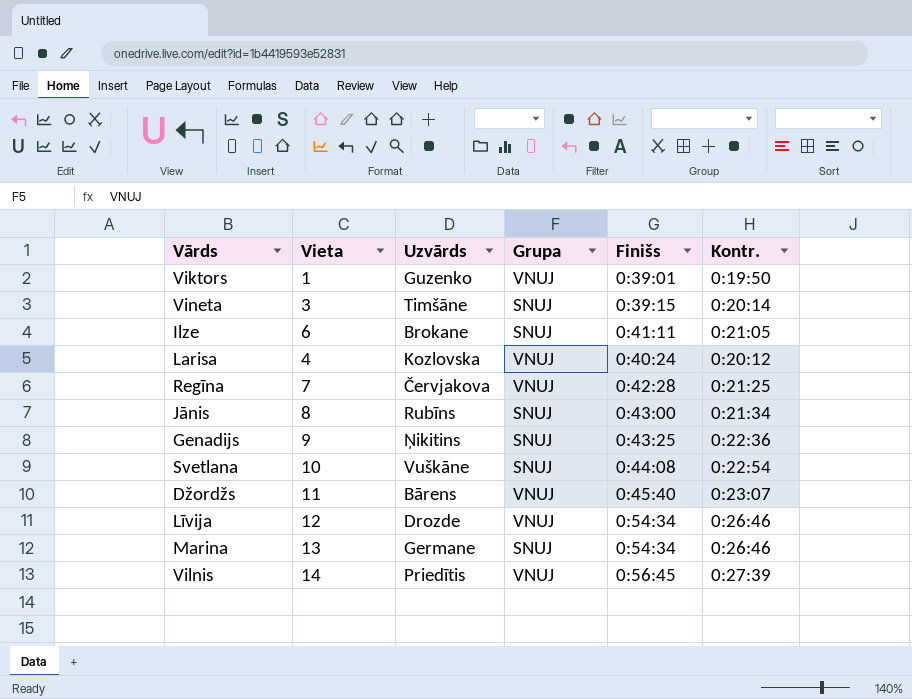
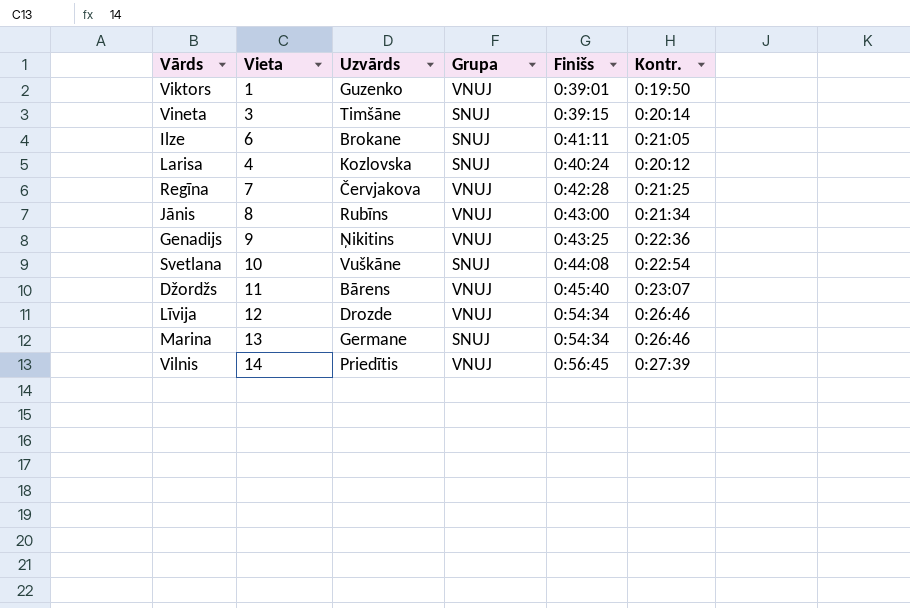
Larisa | Grupa: VNUJ -> SNUJ
Jānis | Grupa: SNUJ -> VNUJ
Genadijs | Grupa: SNUJ -> VNUJ

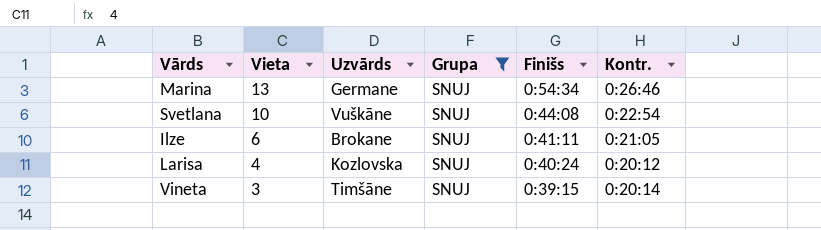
filter: none -> Grupa = SNUJ
row order: none -> Vieta descending

